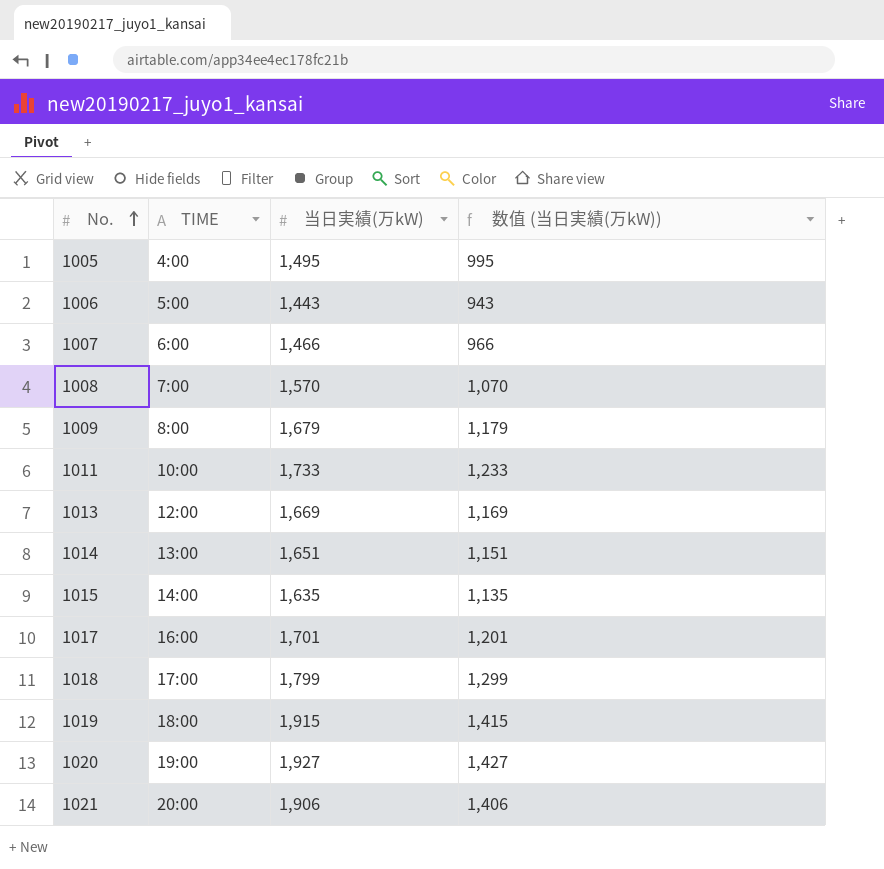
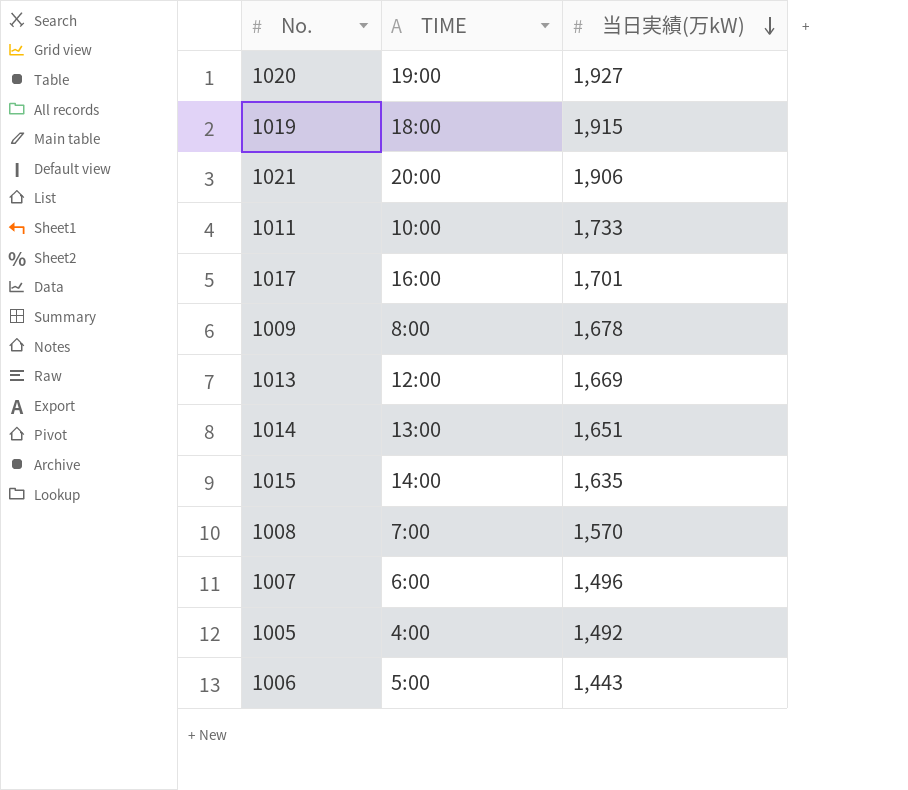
row order: No. ascending -> 当日実績(万kW) descending
column 数值 (当日実績(万kW)) | formula: [当日実績(万kW)] - 500 -> none
row 1018: 17:00 | 1,799 | 1,299 -> none
1009 | 当日実績(万kW): 1,679 -> 1,678
1007 | 当日実績(万kW): 1,466 -> 1,496
1005 | 当日実績(万kW): 1,495 -> 1,492

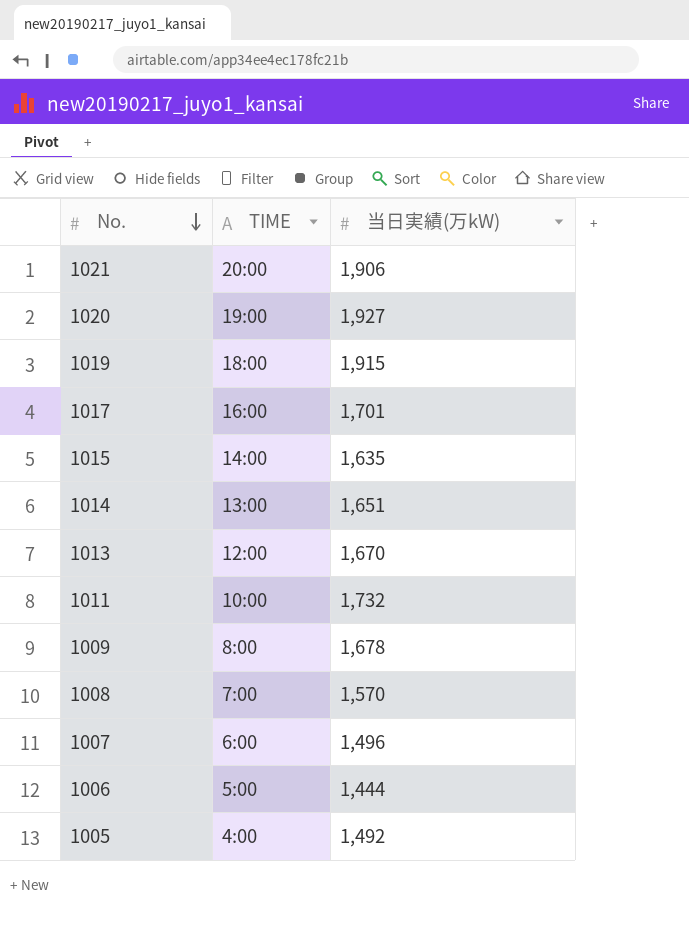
row order: 当日実績(万kW) descending -> No. descending
1013 | 当日実績(万kW): 1,669 -> 1,670
1011 | 当日実績(万kW): 1,733 -> 1,732
1006 | 当日実績(万kW): 1,443 -> 1,444

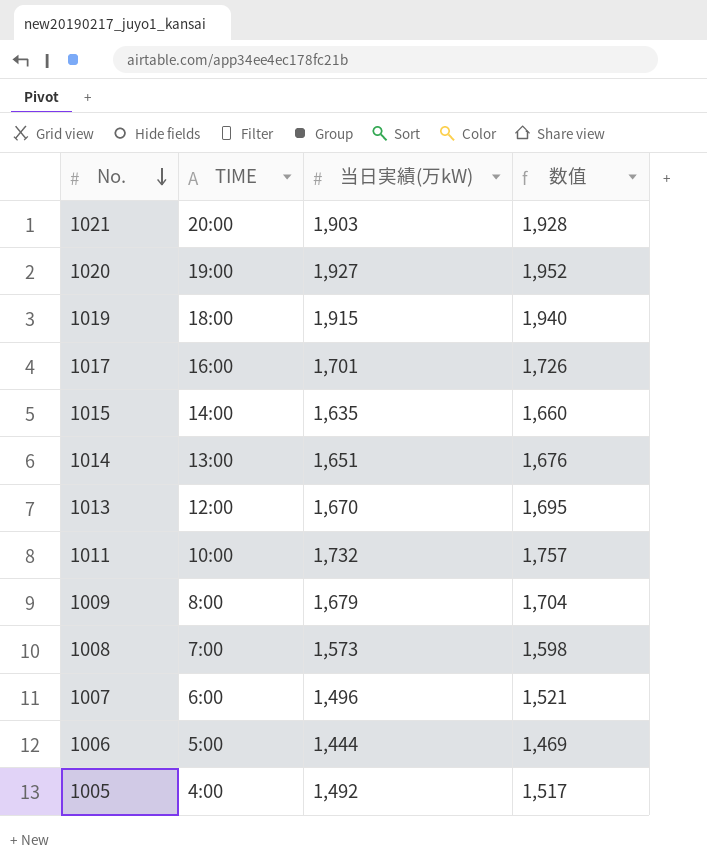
column 数值 | formula: none -> [当日実績(万kW)] + 25
1021 | 当日実績(万kW): 1,906 -> 1,903
1009 | 当日実績(万kW): 1,678 -> 1,679
1008 | 当日実績(万kW): 1,570 -> 1,573

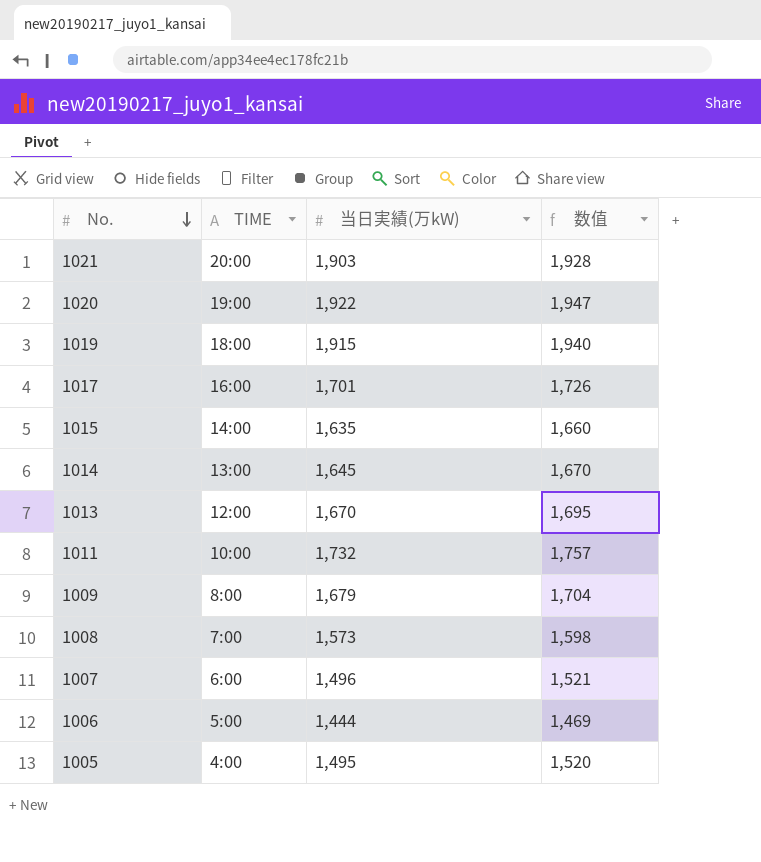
1020 | 当日実績(万kW): 1,927 -> 1,922
1020 | 数值: 1,952 -> 1,947
1014 | 当日実績(万kW): 1,651 -> 1,645
1014 | 数值: 1,676 -> 1,670
1005 | 当日実績(万kW): 1,492 -> 1,495
1005 | 数值: 1,517 -> 1,520

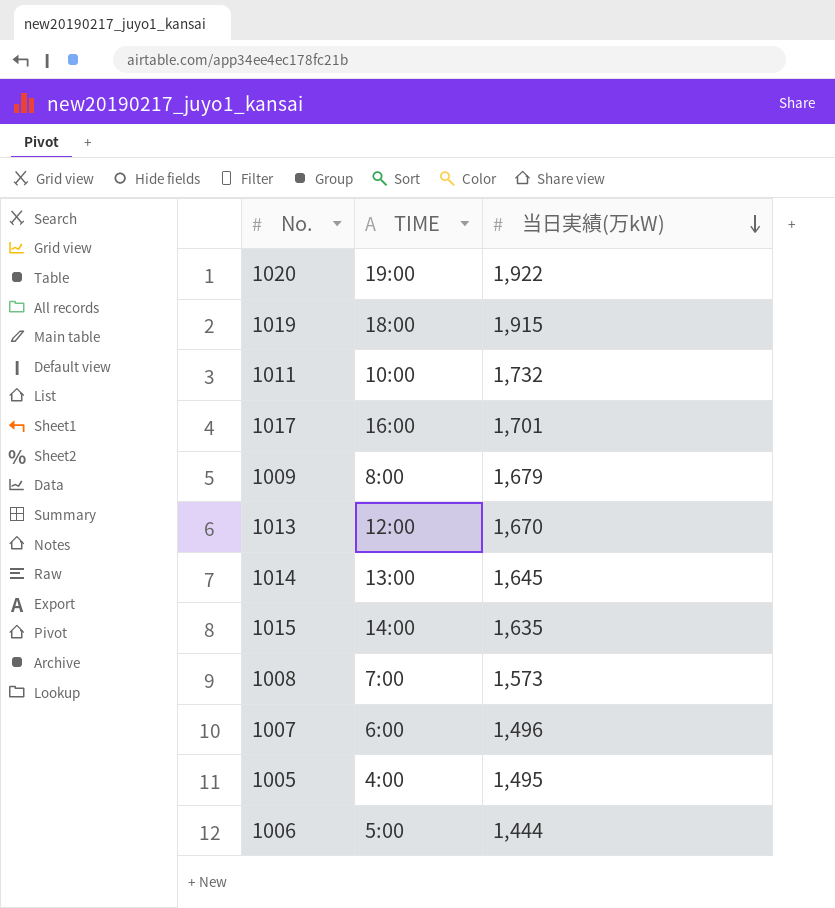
row order: No. descending -> 当日実績(万kW) descending
column 数值 | formula: [当日実績(万kW)] + 25 -> none
row 1021: 20:00 | 1,903 | 1,928 -> none

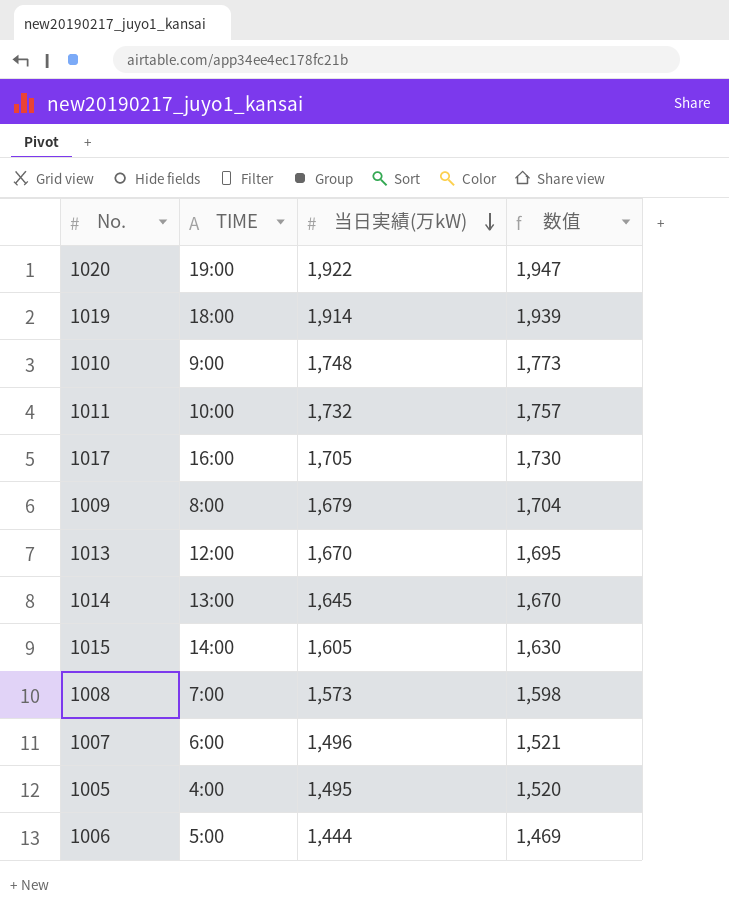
column 数值 | formula: none -> [当日実績(万kW)] + 25
1019 | 当日実績(万kW): 1,915 -> 1,914
row 1010: none -> 9:00 | 1,748 | 1,773
1017 | 当日実績(万kW): 1,701 -> 1,705
1015 | 当日実績(万kW): 1,635 -> 1,605

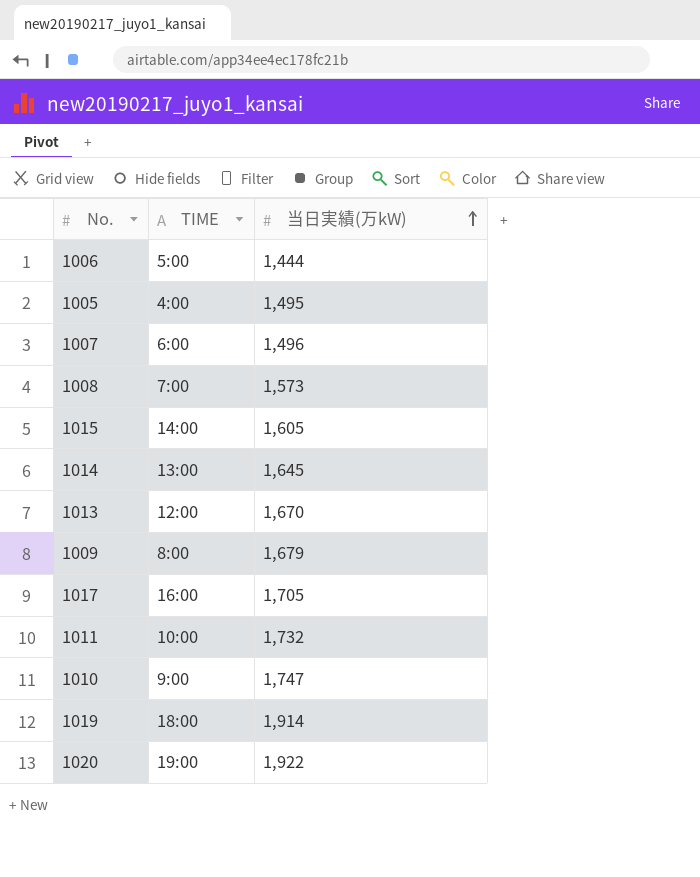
row order: 当日実績(万kW) descending -> 当日実績(万kW) ascending
column 数值 | formula: [当日実績(万kW)] + 25 -> none
1010 | 当日実績(万kW): 1,748 -> 1,747

